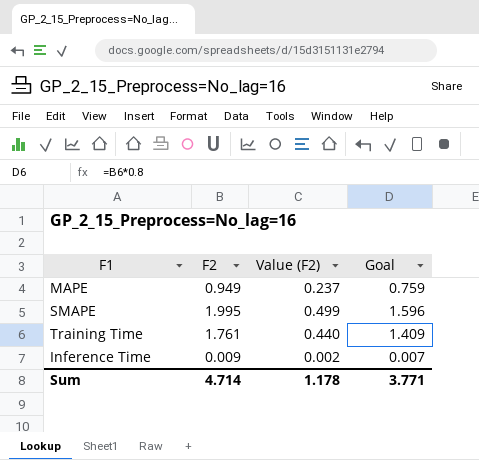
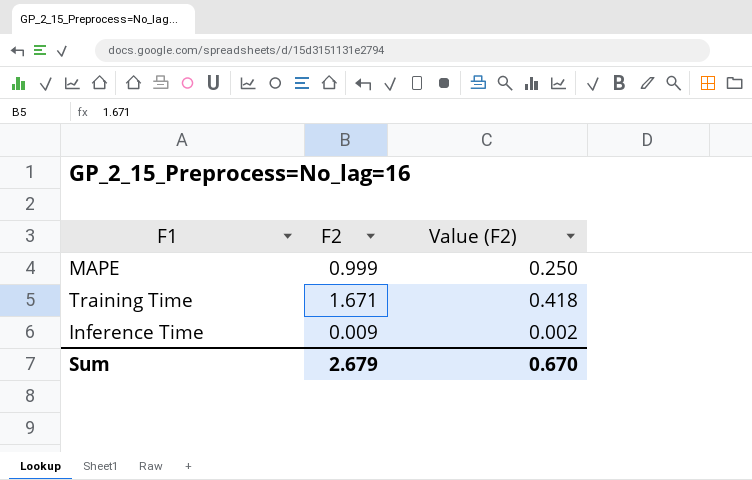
column Goal | formula: [F2] * 0.8 -> none
row SMAPE: 1.995 | 0.499 | 1.596 -> none
MAPE | F2: 0.949 -> 0.999
MAPE | Value (F2): 0.237 -> 0.250
Training Time | F2: 1.761 -> 1.671
Training Time | Value (F2): 0.440 -> 0.418
Sum | F2: 4.714 -> 2.679
Sum | Value (F2): 1.178 -> 0.670

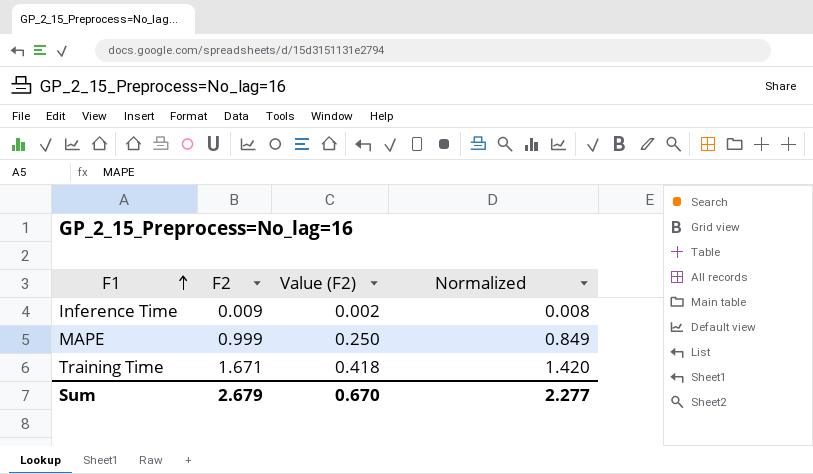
row order: none -> F1 ascending
column Normalized | formula: none -> [F2] * 0.85

